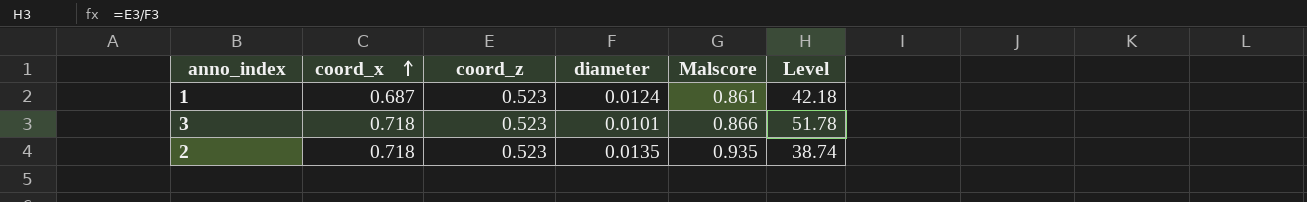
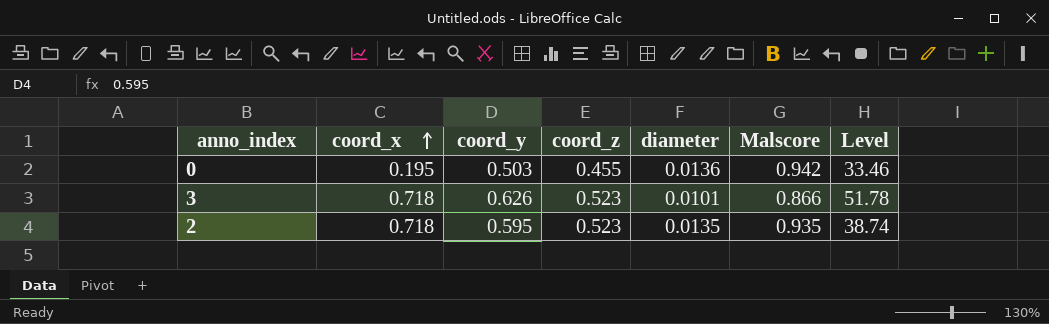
column coord_y | position: none -> 3
row 1: 0.687 | 0.523 | 0.0124 | 0.861 | 42.18 -> none
row 0: none -> 0.195 | 0.503 | 0.455 | 0.0136 | 0.942 | 33.46

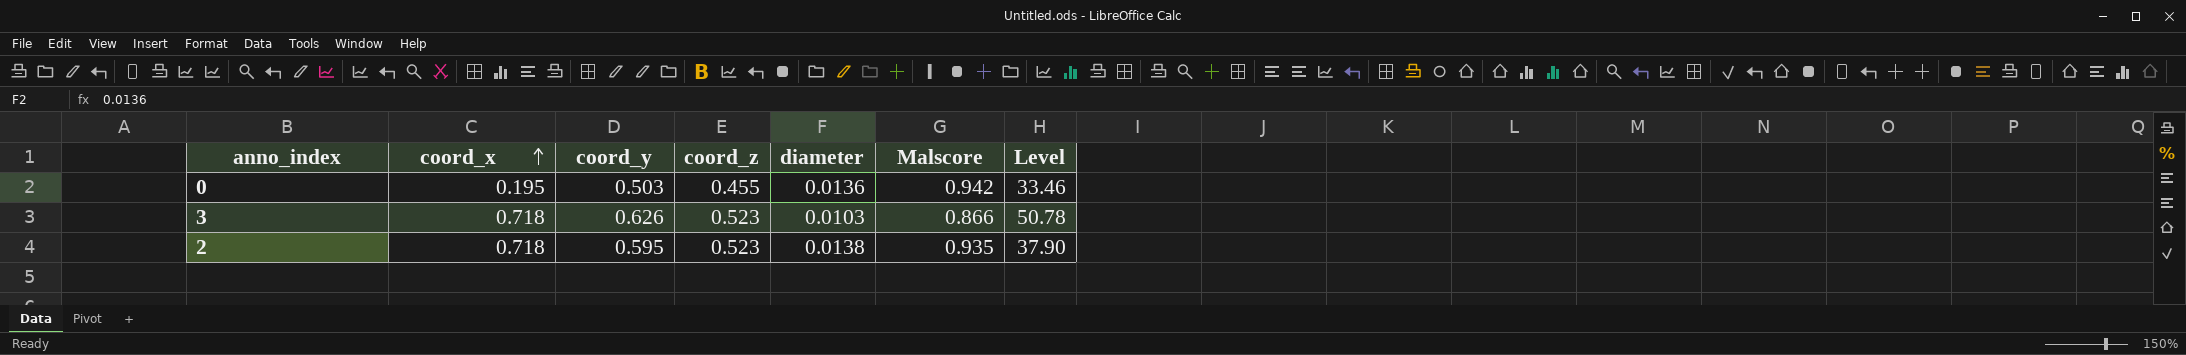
3 | diameter: 0.0101 -> 0.0103
3 | Level: 51.78 -> 50.78
2 | diameter: 0.0135 -> 0.0138
2 | Level: 38.74 -> 37.90

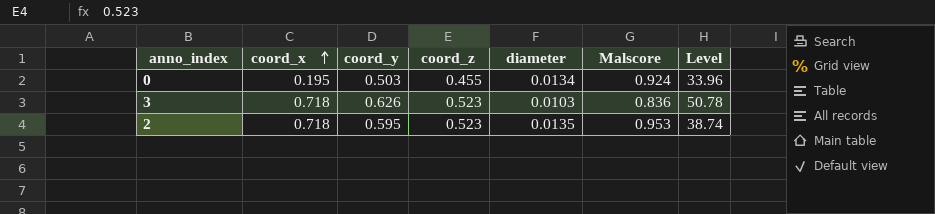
0 | diameter: 0.0136 -> 0.0134
0 | Malscore: 0.942 -> 0.924
0 | Level: 33.46 -> 33.96
3 | Malscore: 0.866 -> 0.836
2 | diameter: 0.0138 -> 0.0135
2 | Malscore: 0.935 -> 0.953
2 | Level: 37.90 -> 38.74

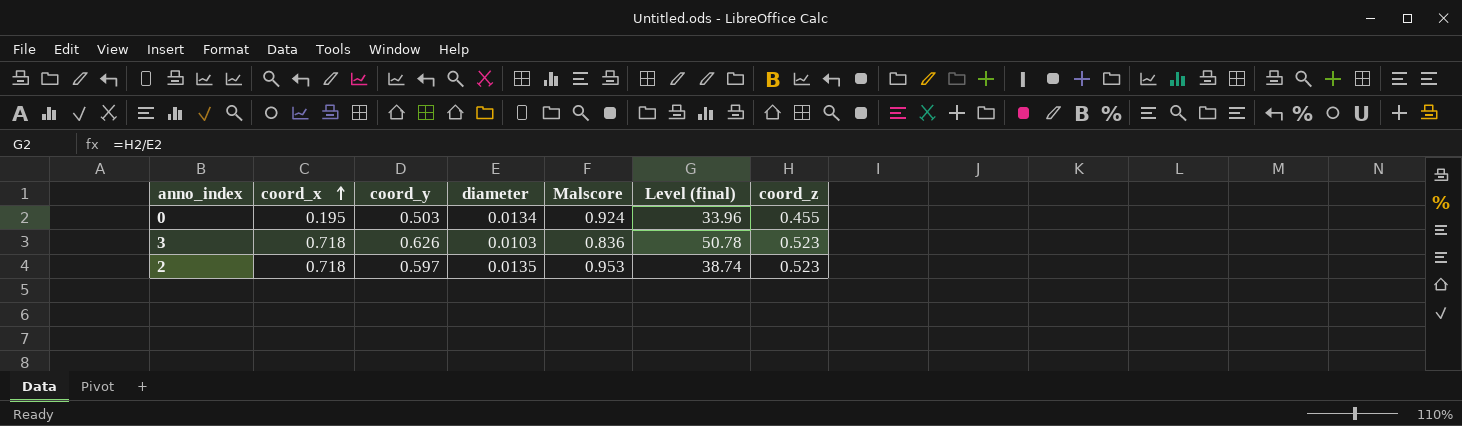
column name: Level -> Level (final)
column coord_z | position: 4 -> 7
2 | coord_y: 0.595 -> 0.597

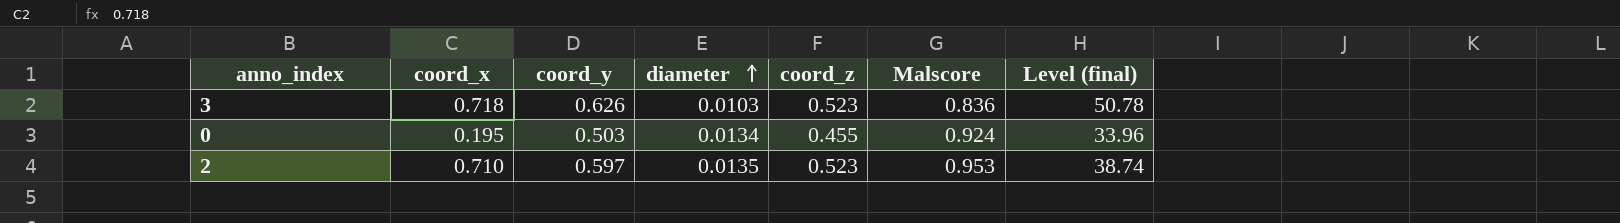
row order: coord_x ascending -> diameter ascending
column coord_z | position: 7 -> 5
2 | coord_x: 0.718 -> 0.710

